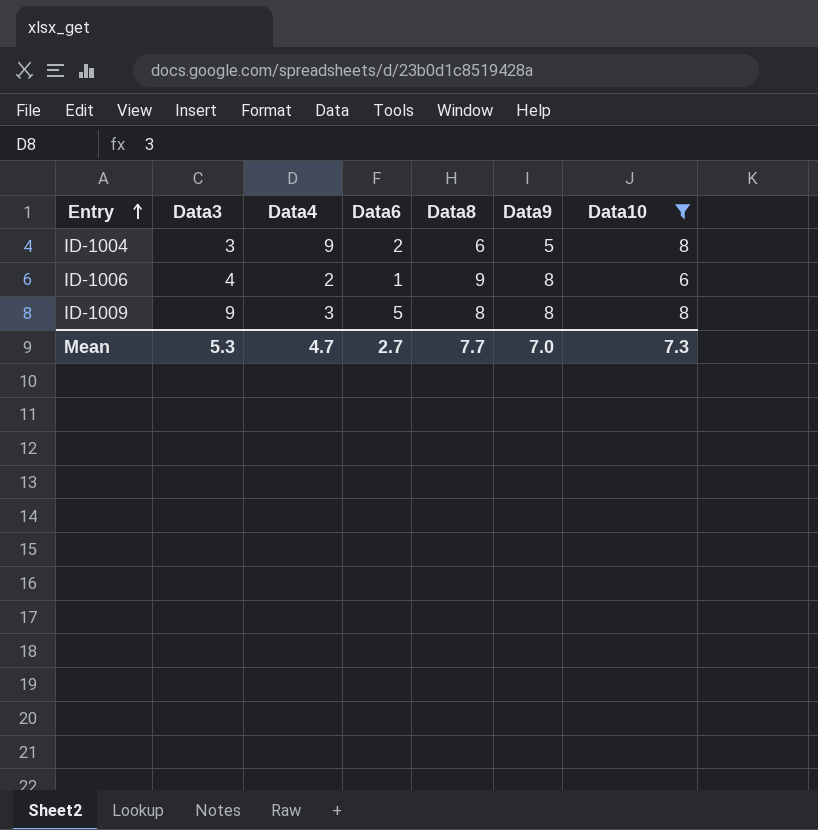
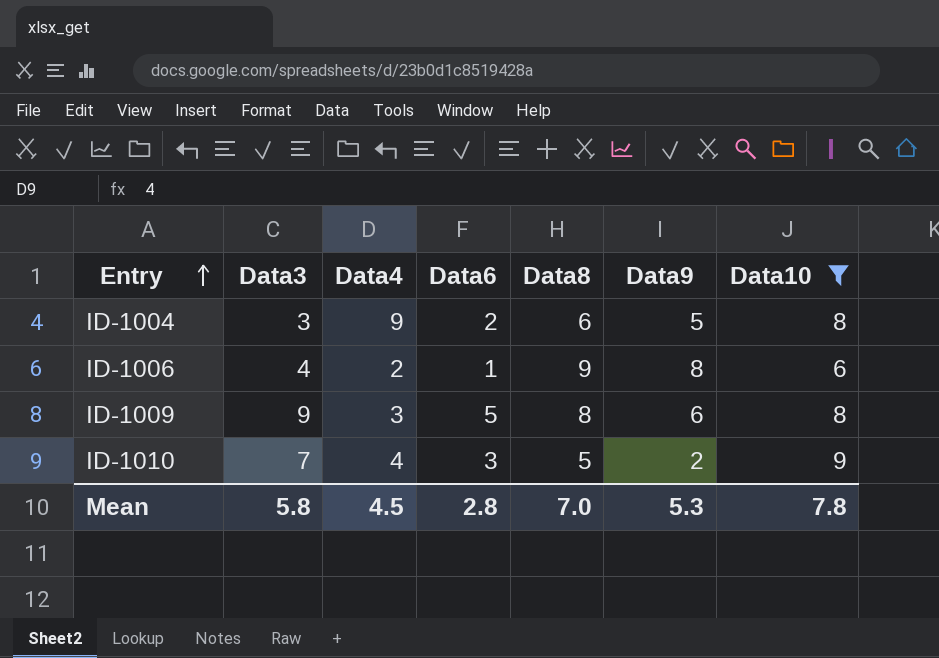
ID-1009 | Data9: 8 -> 6
row ID-1010: none -> 7 | 4 | 3 | 5 | 2 | 9
Mean | Data3: 5.3 -> 5.8
Mean | Data4: 4.7 -> 4.5
Mean | Data6: 2.7 -> 2.8
Mean | Data8: 7.7 -> 7.0
Mean | Data9: 7.0 -> 5.3
Mean | Data10: 7.3 -> 7.8

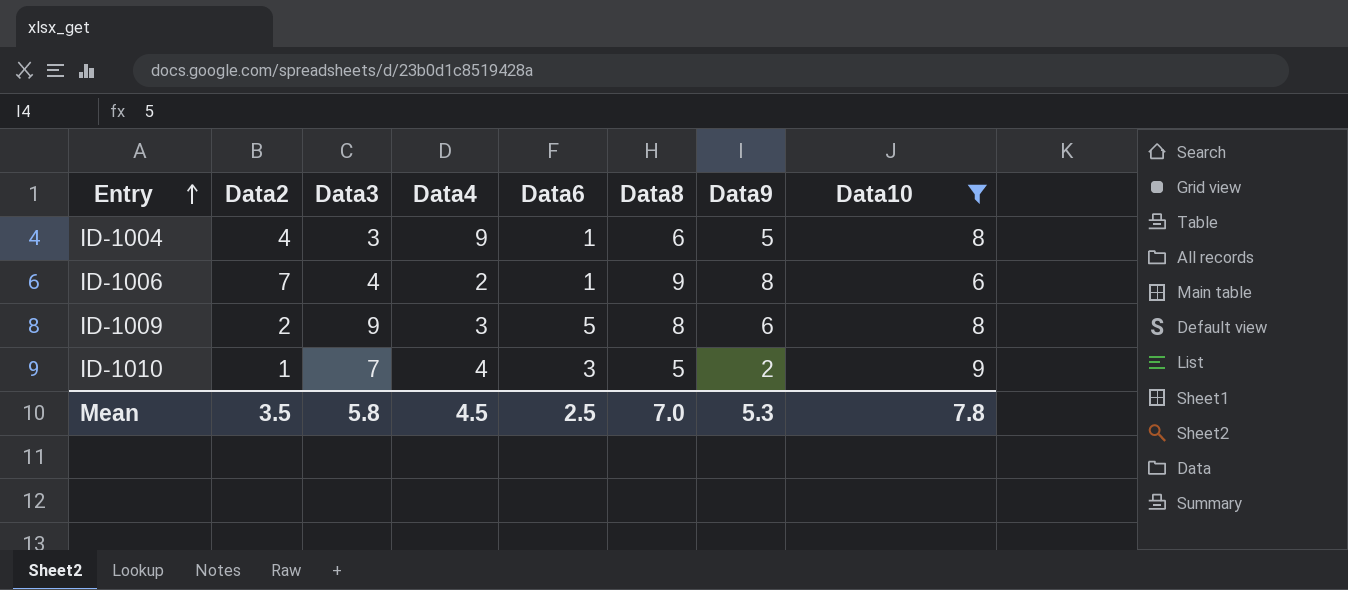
column Data2 | position: none -> 2
ID-1004 | Data6: 2 -> 1
Mean | Data6: 2.8 -> 2.5

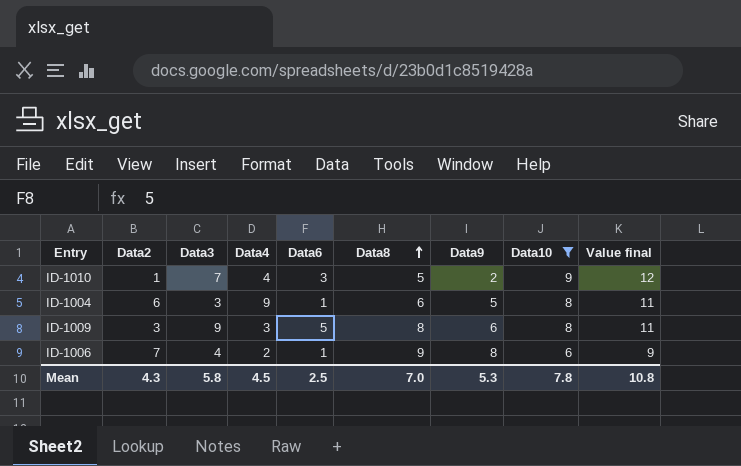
row order: Entry ascending -> Data8 ascending
column Value final | formula: none -> [Data10] + 3
ID-1004 | Data2: 4 -> 6
ID-1009 | Data2: 2 -> 3
Mean | Data2: 3.5 -> 4.3

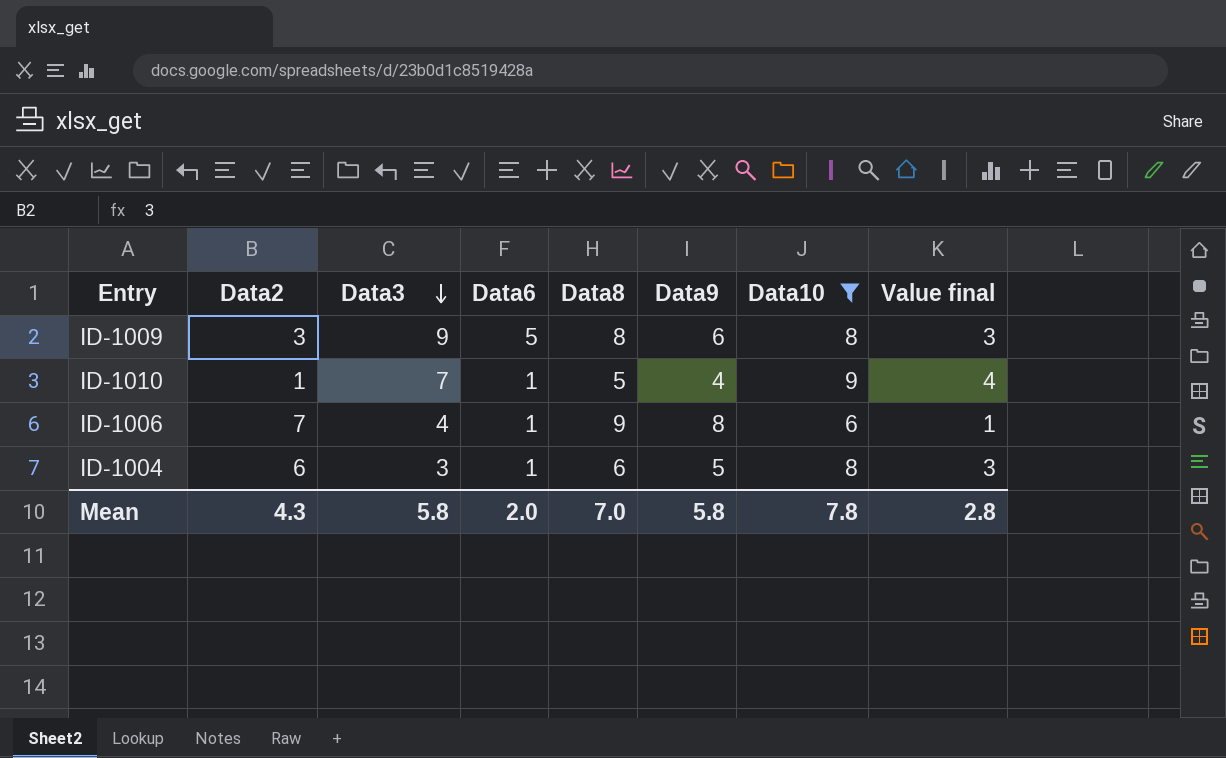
row order: Data8 ascending -> Data3 descending
column Data4 | position: 4 -> none
column Value final | formula: [Data10] + 3 -> [Data10] - 5
ID-1010 | Data6: 3 -> 1
ID-1010 | Data9: 2 -> 4
Mean | Data6: 2.5 -> 2.0
Mean | Data9: 5.3 -> 5.8
Mean | Value final: 10.8 -> 2.8

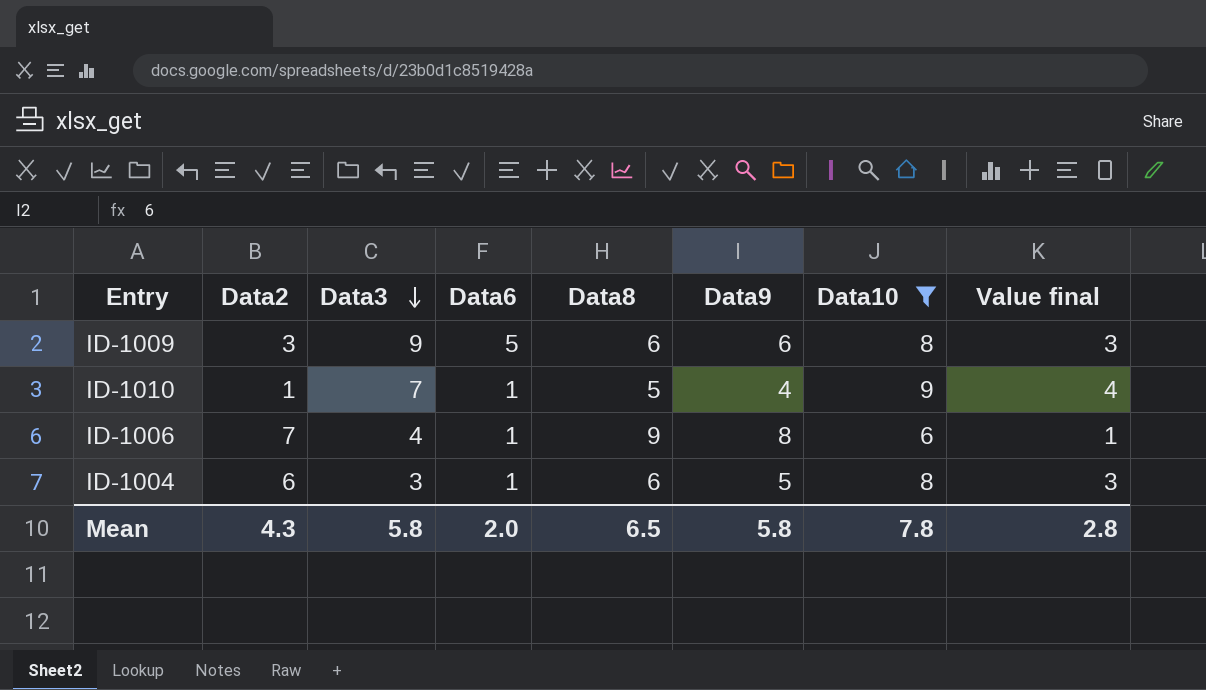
ID-1009 | Data8: 8 -> 6
Mean | Data8: 7.0 -> 6.5

